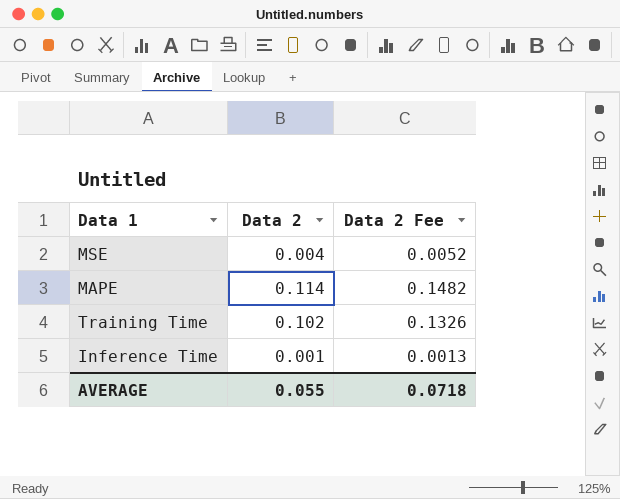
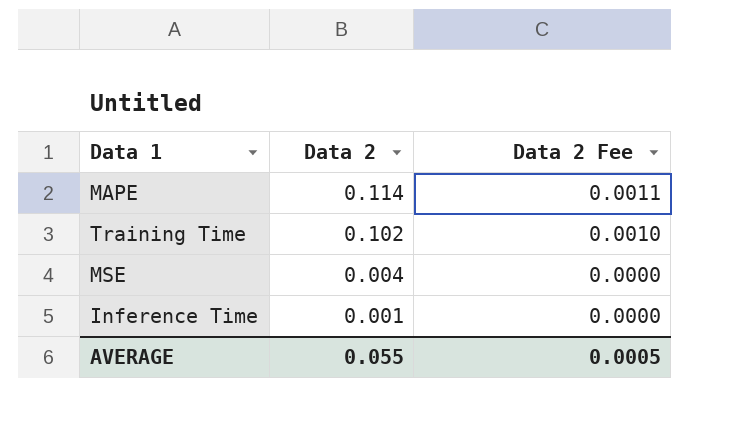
row order: none -> Data 2 descending
column Data 2 Fee | formula: [Data 2] * 1.3 -> [Data 2] * 0.01
AVERAGE | Data 2 Fee: 0.0718 -> 0.0005

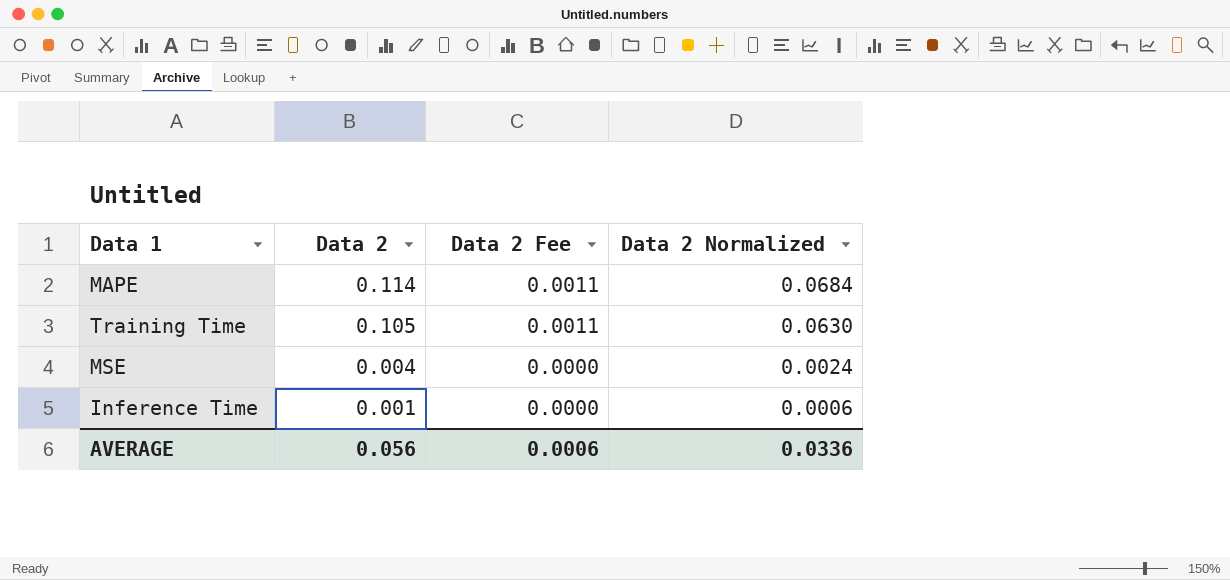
column Data 2 Normalized | formula: none -> [Data 2] * 0.6
Training Time | Data 2: 0.102 -> 0.105
Training Time | Data 2 Fee: 0.0010 -> 0.0011
AVERAGE | Data 2: 0.055 -> 0.056
AVERAGE | Data 2 Fee: 0.0005 -> 0.0006

